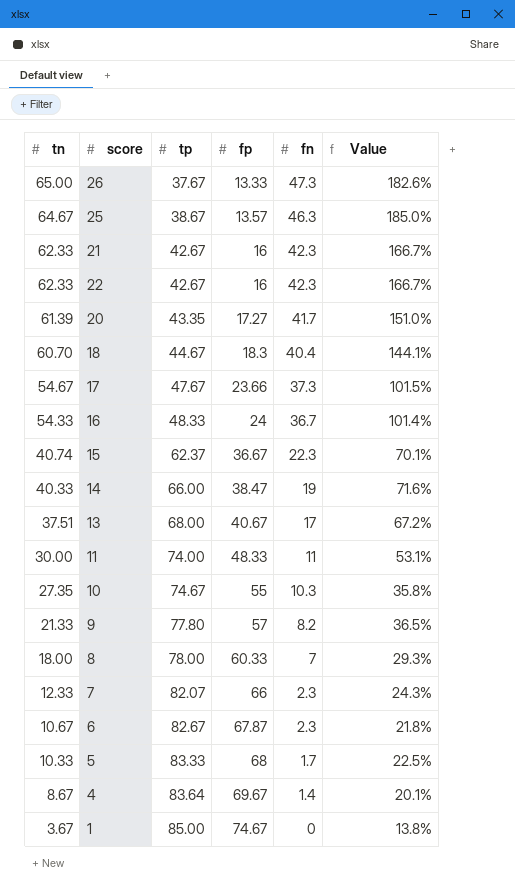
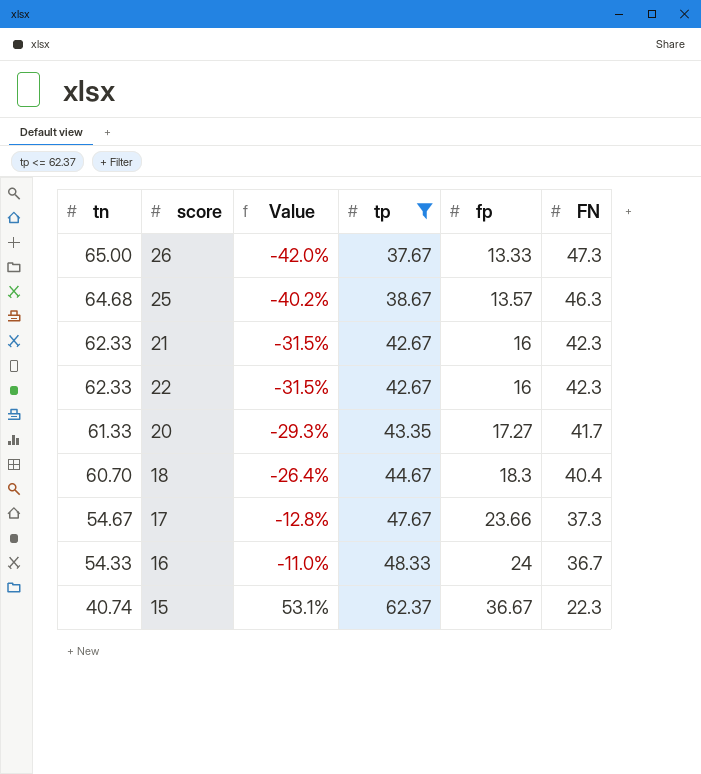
filter: none -> tp <= 62.37
column Value | formula: ([tp] - [fp]) / [fp] -> ([tp] - [tn]) / [tn]
column Value | position: 6 -> 3
column name: fn -> FN
25 | tn: 64.67 -> 64.68
20 | tn: 61.39 -> 61.33

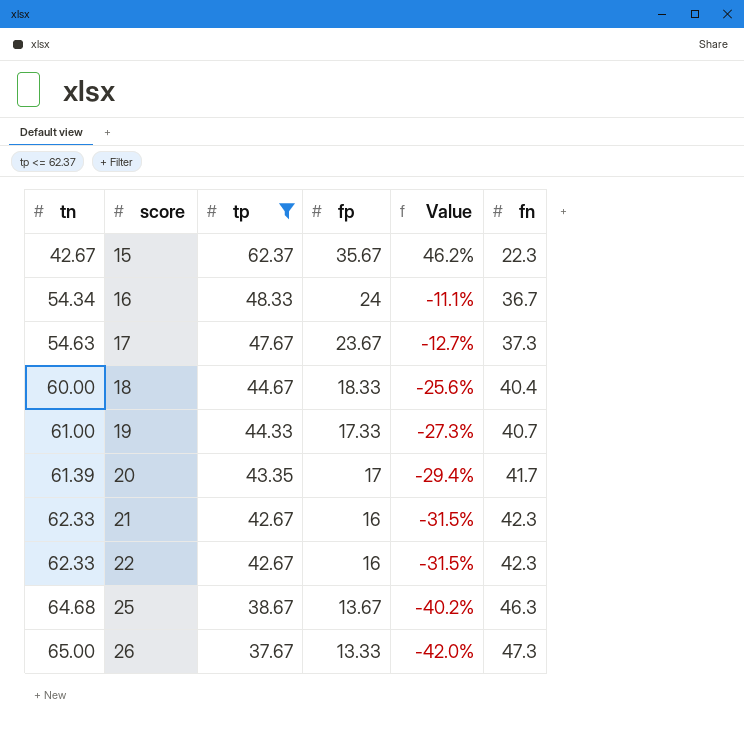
row order: tn descending -> tn ascending
column Value | position: 3 -> 5
column name: FN -> fn
15 | tn: 40.74 -> 42.67
15 | fp: 36.67 -> 35.67
15 | Value: 53.1% -> 46.2%
16 | tn: 54.33 -> 54.34
16 | Value: -11.0% -> -11.1%
17 | tn: 54.67 -> 54.63
17 | fp: 23.66 -> 23.67
17 | Value: -12.8% -> -12.7%
18 | tn: 60.70 -> 60.00
18 | fp: 18.3 -> 18.33
18 | Value: -26.4% -> -25.6%
row 19: none -> 61.00 | 44.33 | 17.33 | -27.3% | 40.7
20 | tn: 61.33 -> 61.39
20 | fp: 17.27 -> 17
20 | Value: -29.3% -> -29.4%
25 | fp: 13.57 -> 13.67

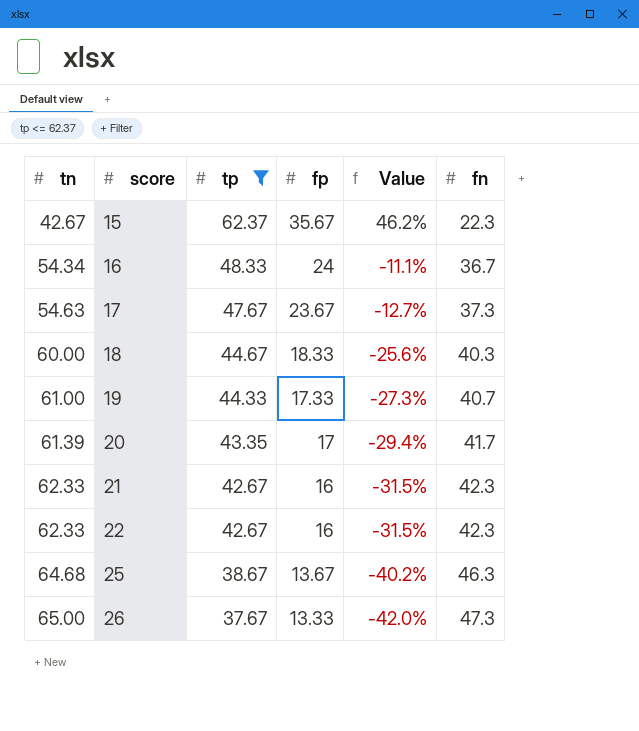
18 | fn: 40.4 -> 40.3

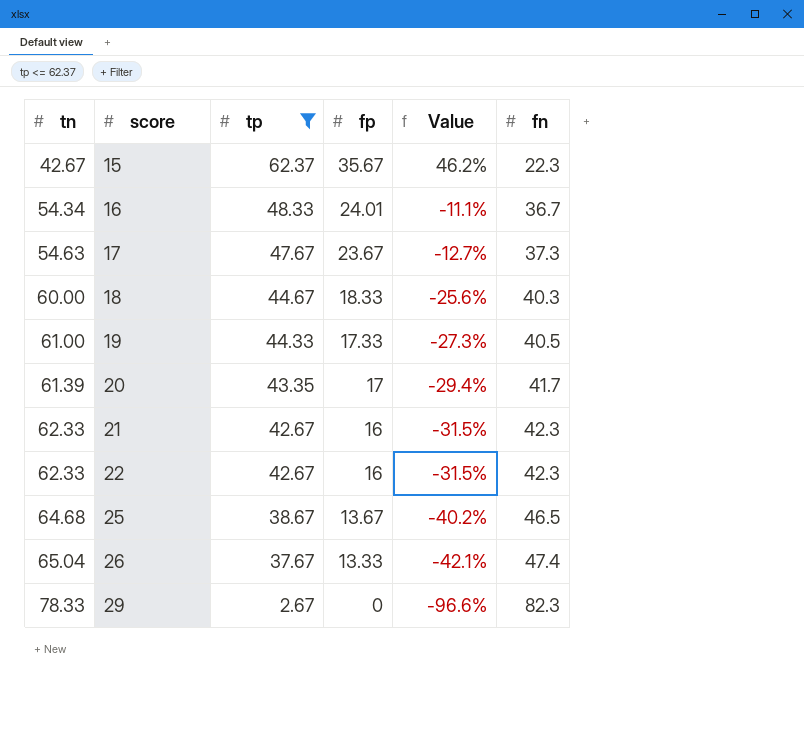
16 | fp: 24 -> 24.01
19 | fn: 40.7 -> 40.5
25 | fn: 46.3 -> 46.5
26 | tn: 65.00 -> 65.04
26 | Value: -42.0% -> -42.1%
26 | fn: 47.3 -> 47.4
row 29: none -> 78.33 | 2.67 | 0 | -96.6% | 82.3

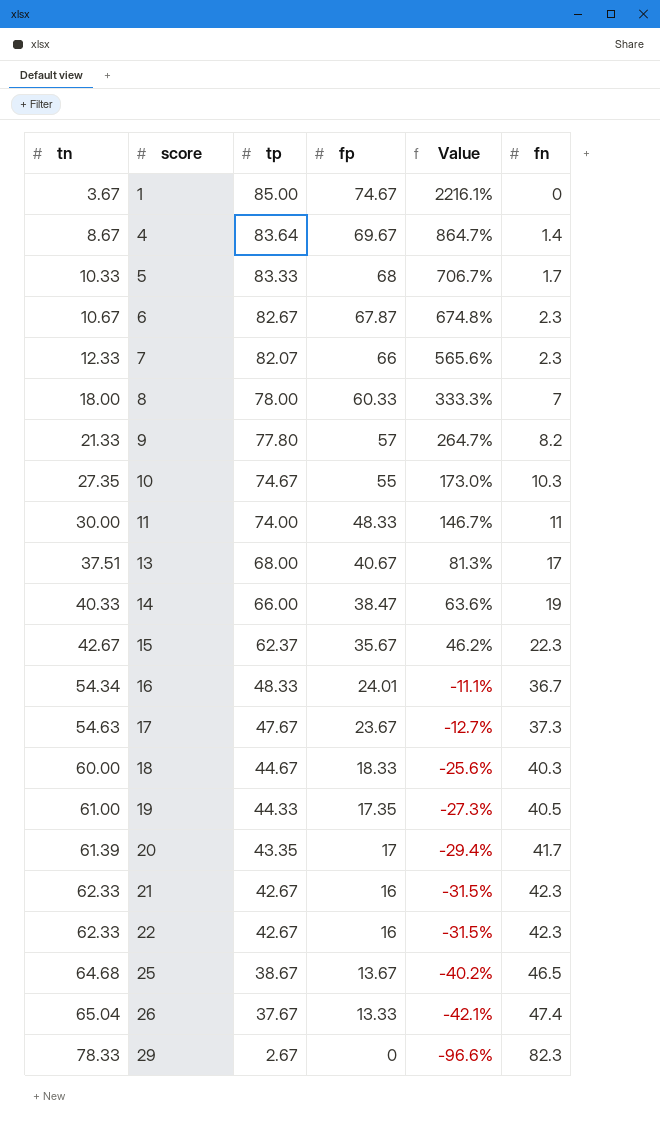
filter: tp <= 62.37 -> none
19 | fp: 17.33 -> 17.35

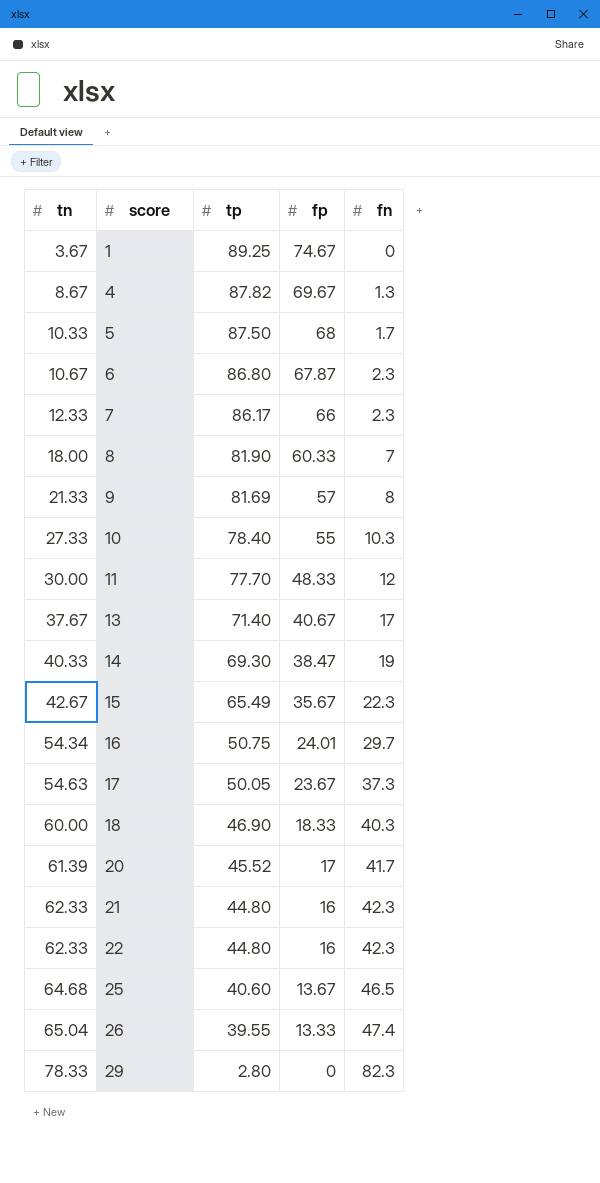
column Value | formula: ([tp] - [tn]) / [tn] -> none
row 19: 61.00 | 44.33 | 17.35 | -27.3% | 40.5 -> none
1 | tp: 85.00 -> 89.25
4 | tp: 83.64 -> 87.82
4 | fn: 1.4 -> 1.3
5 | tp: 83.33 -> 87.50
6 | tp: 82.67 -> 86.80
7 | tp: 82.07 -> 86.17
8 | tp: 78.00 -> 81.90
9 | tp: 77.80 -> 81.69
9 | fn: 8.2 -> 8
10 | tn: 27.35 -> 27.33
10 | tp: 74.67 -> 78.40
11 | tp: 74.00 -> 77.70
11 | fn: 11 -> 12
13 | tn: 37.51 -> 37.67
13 | tp: 68.00 -> 71.40
14 | tp: 66.00 -> 69.30
15 | tp: 62.37 -> 65.49
16 | tp: 48.33 -> 50.75
16 | fn: 36.7 -> 29.7
17 | tp: 47.67 -> 50.05
18 | tp: 44.67 -> 46.90
20 | tp: 43.35 -> 45.52
21 | tp: 42.67 -> 44.80
22 | tp: 42.67 -> 44.80
25 | tp: 38.67 -> 40.60
26 | tp: 37.67 -> 39.55
29 | tp: 2.67 -> 2.80

